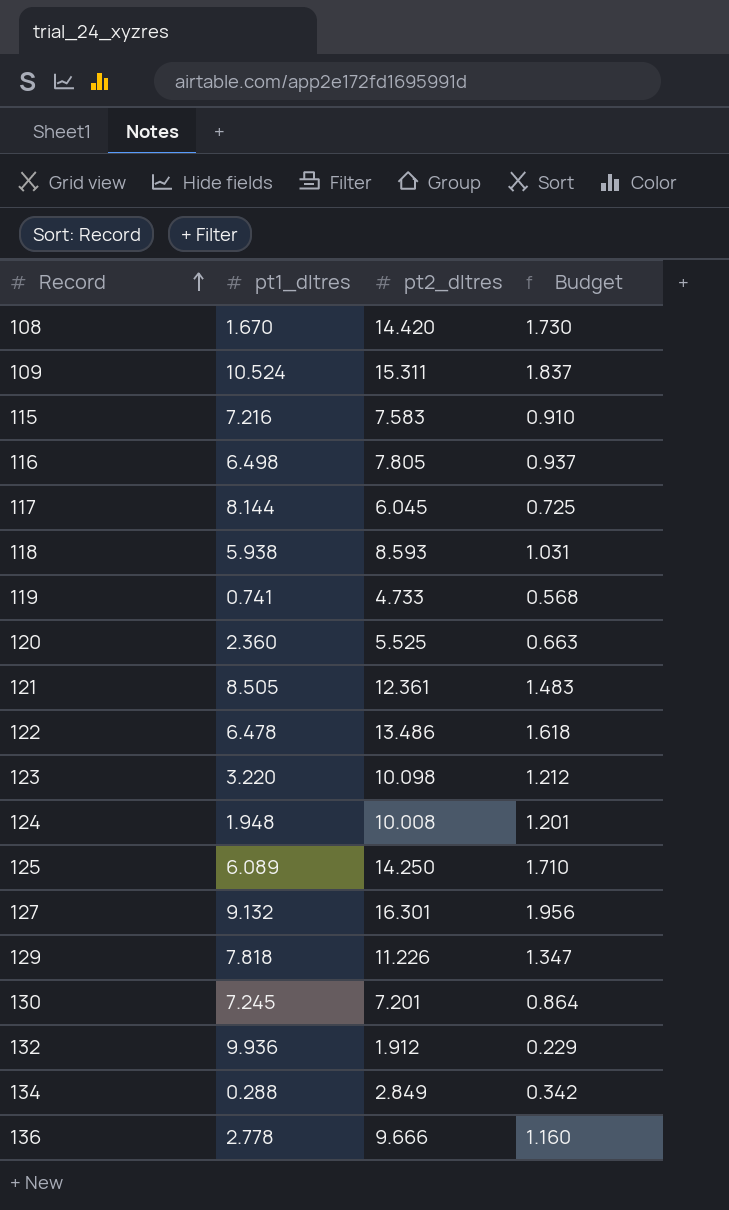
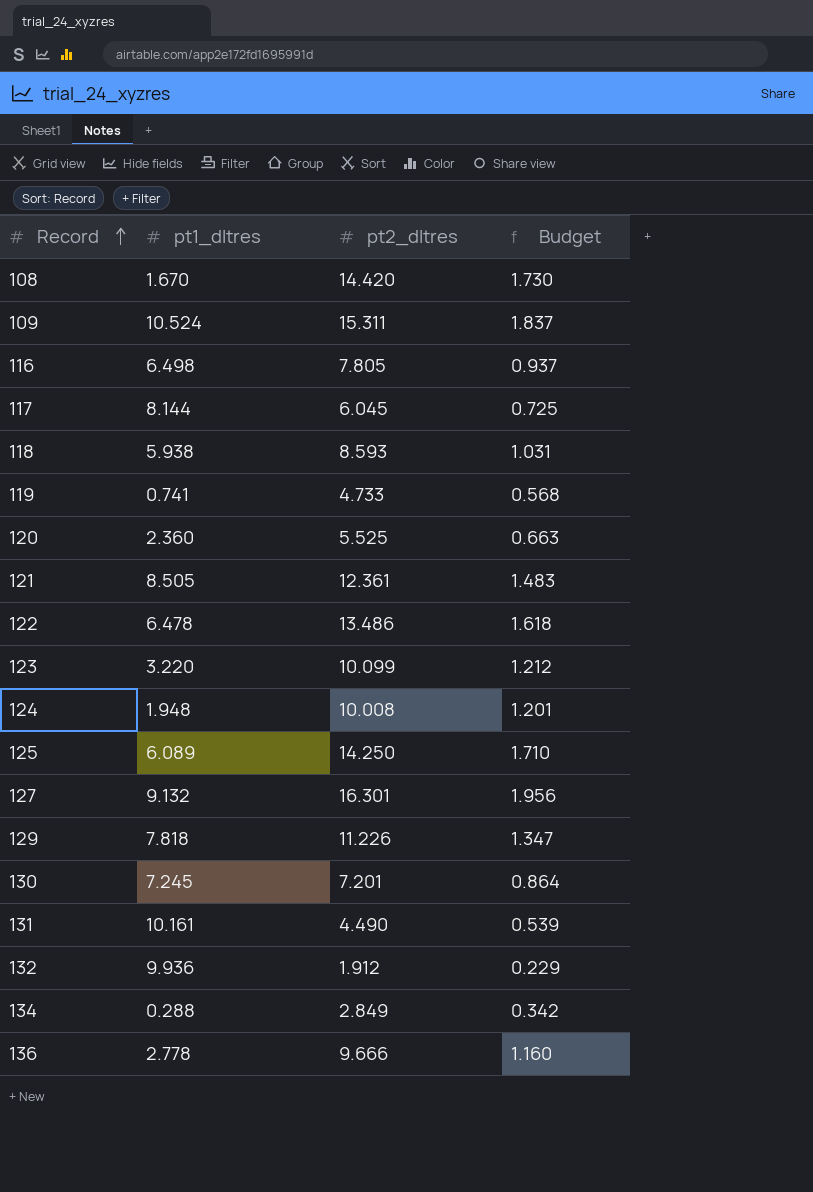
row 115: 7.216 | 7.583 | 0.910 -> none
123 | pt2_dltres: 10.098 -> 10.099
row 131: none -> 10.161 | 4.490 | 0.539

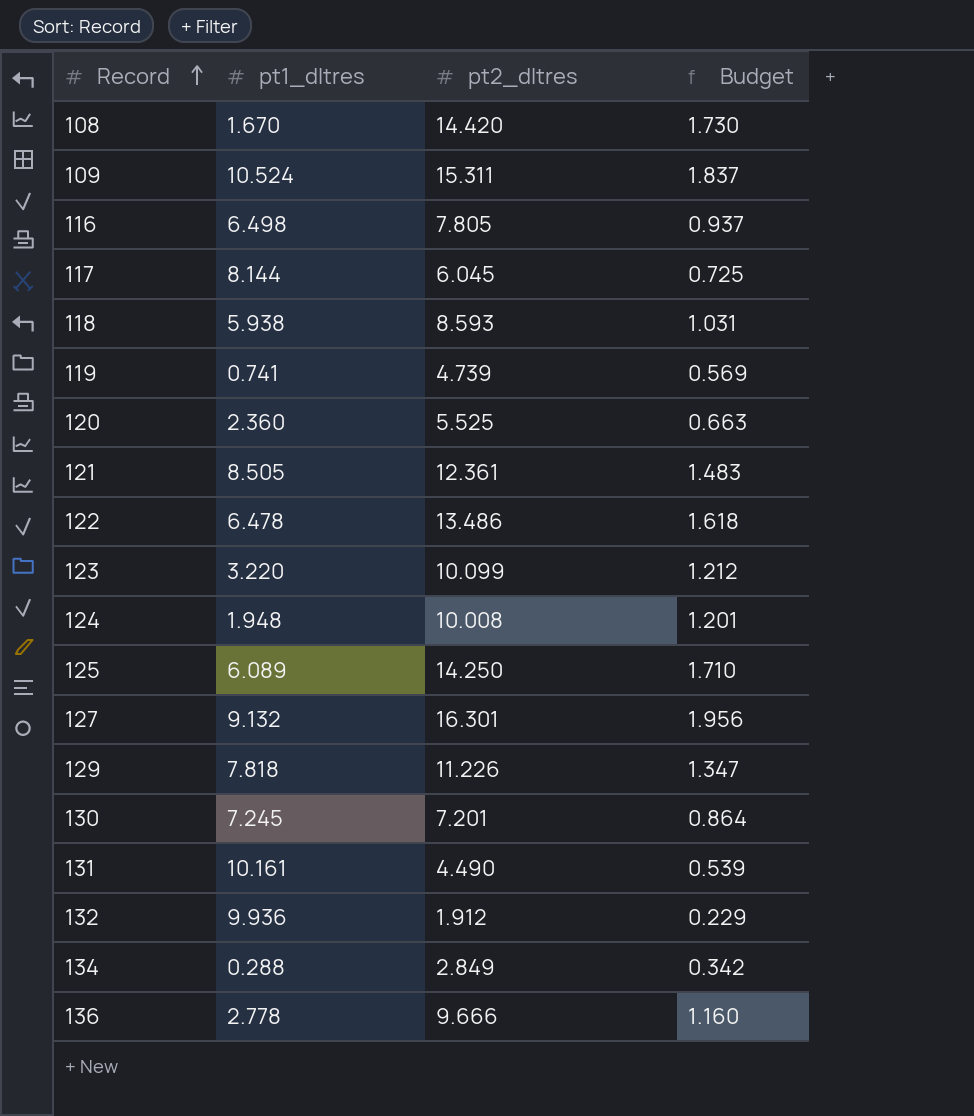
119 | pt2_dltres: 4.733 -> 4.739
119 | Budget: 0.568 -> 0.569

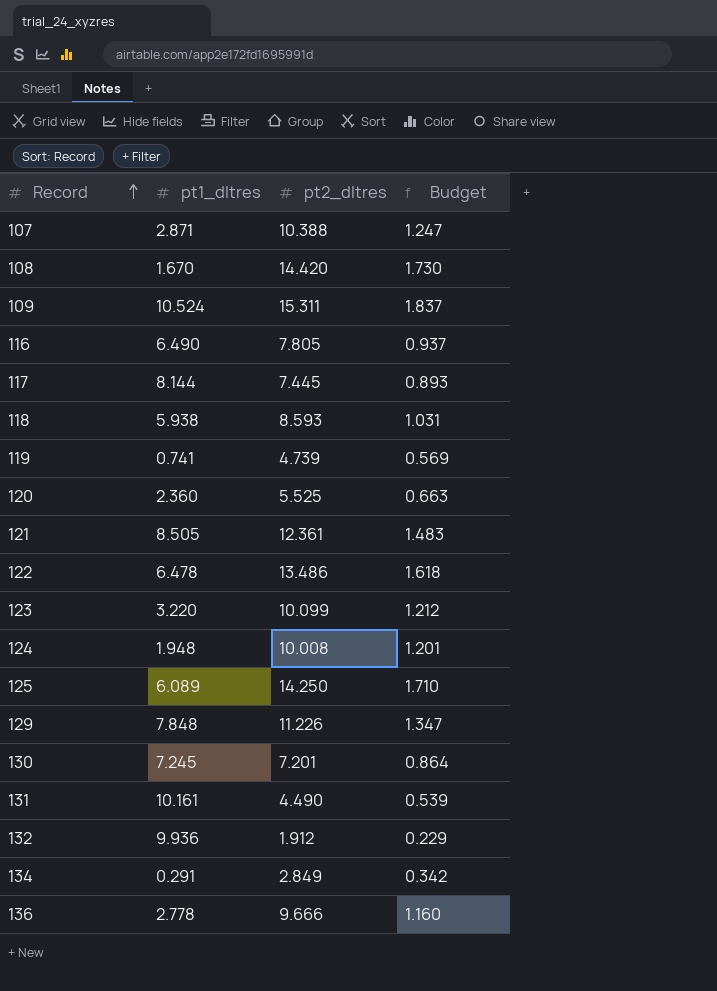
row 127: 9.132 | 16.301 | 1.956 -> none
row 107: none -> 2.871 | 10.388 | 1.247
116 | pt1_dltres: 6.498 -> 6.490
117 | pt2_dltres: 6.045 -> 7.445
117 | Budget: 0.725 -> 0.893
129 | pt1_dltres: 7.818 -> 7.848
134 | pt1_dltres: 0.288 -> 0.291

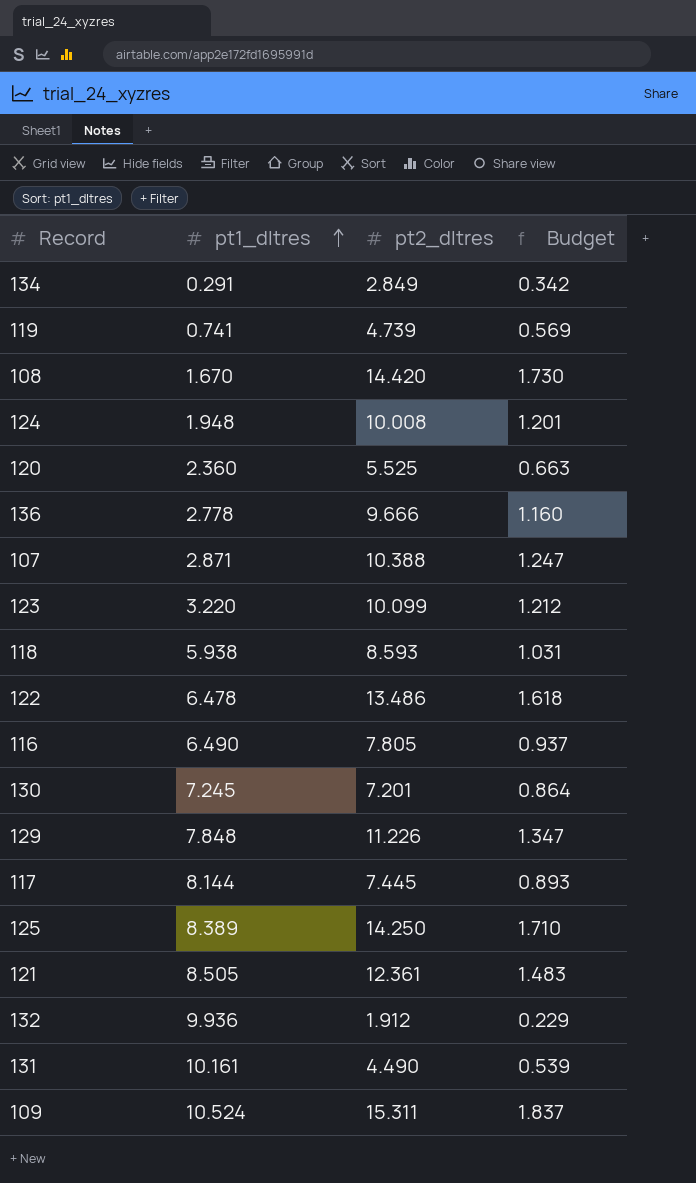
row order: Record ascending -> pt1_dltres ascending
125 | pt1_dltres: 6.089 -> 8.389

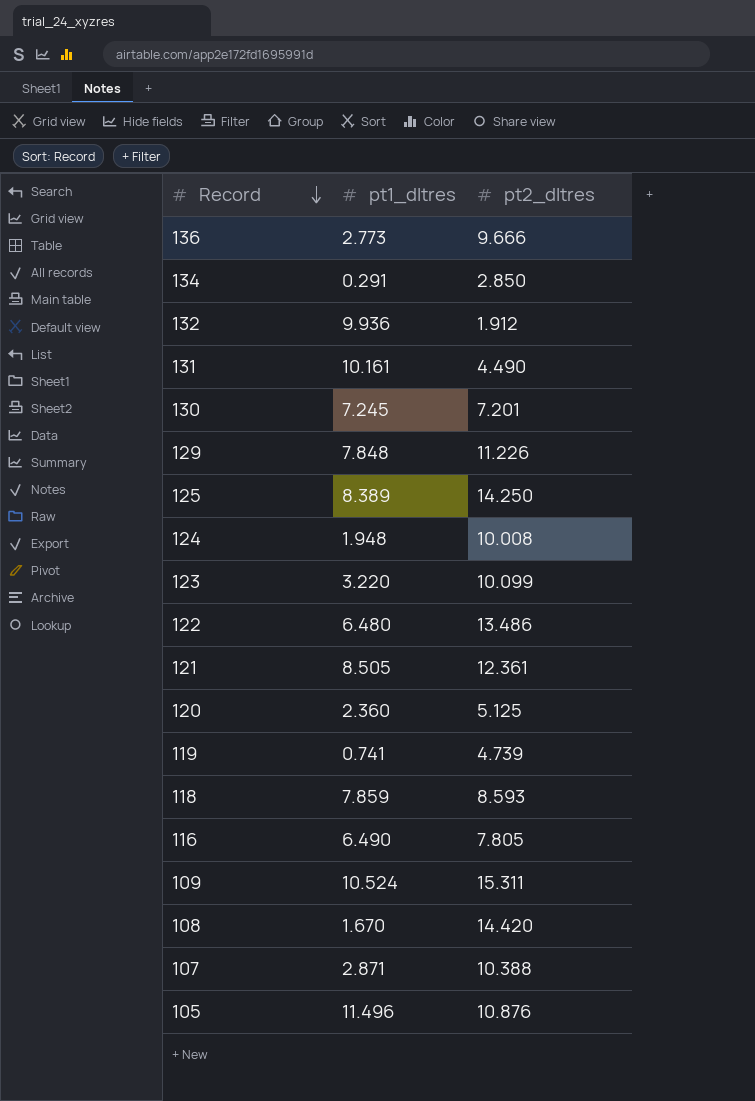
row order: pt1_dltres ascending -> Record descending
column Budget | formula: [pt2_dltres] * 0.12 -> none
row 117: 8.144 | 7.445 | 0.893 -> none
136 | pt1_dltres: 2.778 -> 2.773
134 | pt2_dltres: 2.849 -> 2.850
122 | pt1_dltres: 6.478 -> 6.480
120 | pt2_dltres: 5.525 -> 5.125
118 | pt1_dltres: 5.938 -> 7.859
row 105: none -> 11.496 | 10.876

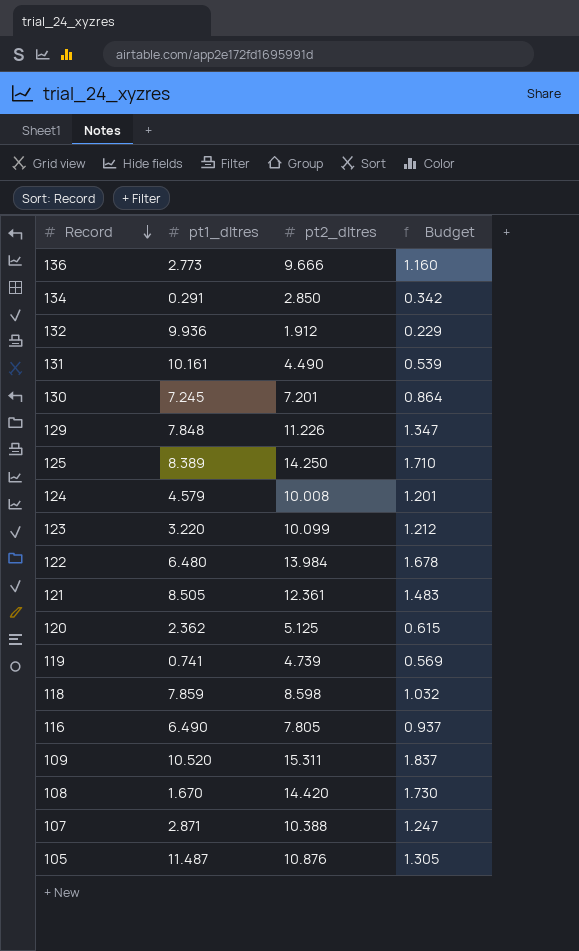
column Budget | formula: none -> [pt2_dltres] * 0.12
124 | pt1_dltres: 1.948 -> 4.579
122 | pt2_dltres: 13.486 -> 13.984
120 | pt1_dltres: 2.360 -> 2.362
118 | pt2_dltres: 8.593 -> 8.598
109 | pt1_dltres: 10.524 -> 10.520
105 | pt1_dltres: 11.496 -> 11.487

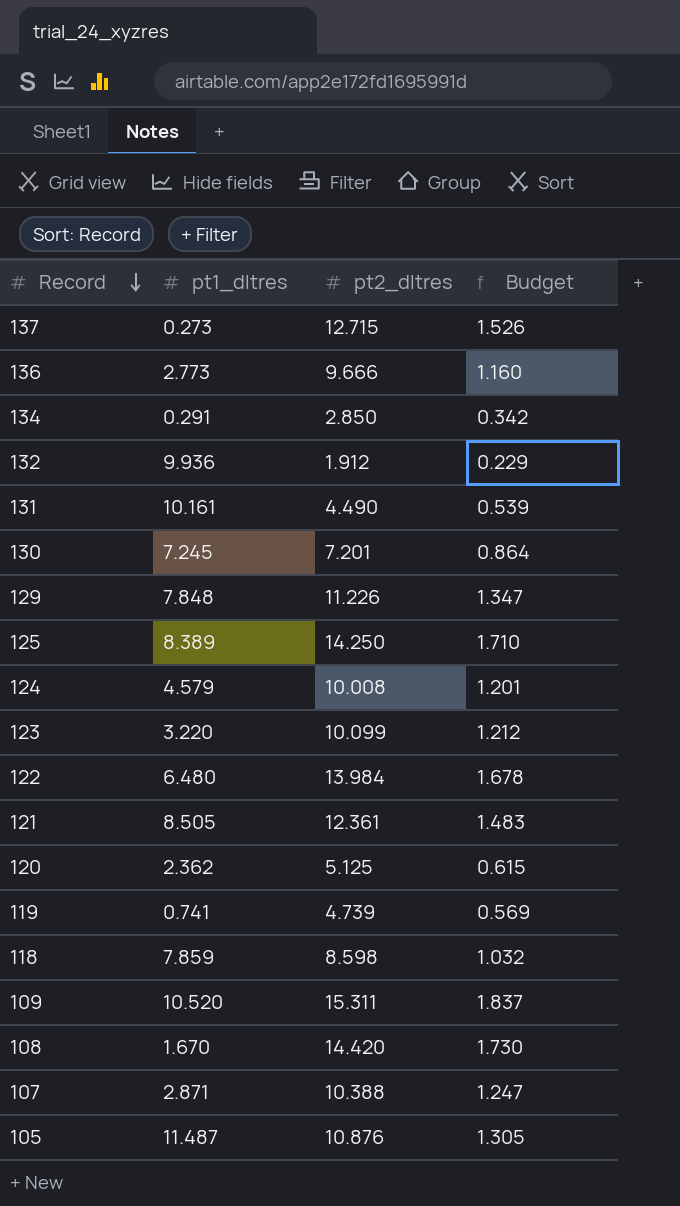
row 116: 6.490 | 7.805 | 0.937 -> none
row 137: none -> 0.273 | 12.715 | 1.526

